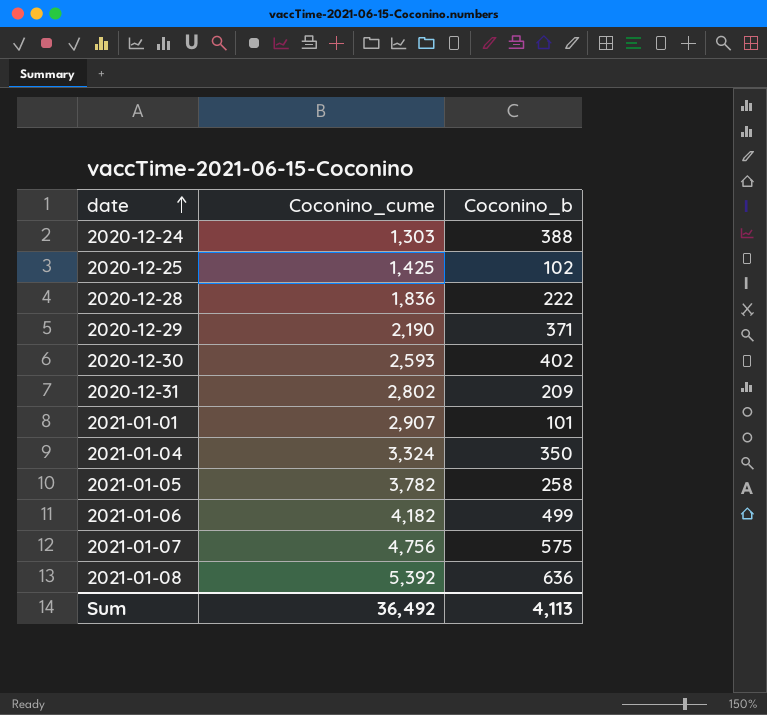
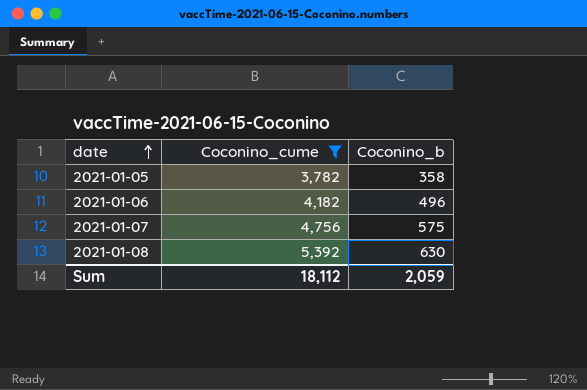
filter: none -> Coconino_cume >= 3,782
2021-01-05 | Coconino_b: 258 -> 358
2021-01-06 | Coconino_b: 499 -> 496
2021-01-08 | Coconino_b: 636 -> 630
Sum | Coconino_cume: 36,492 -> 18,112
Sum | Coconino_b: 4,113 -> 2,059

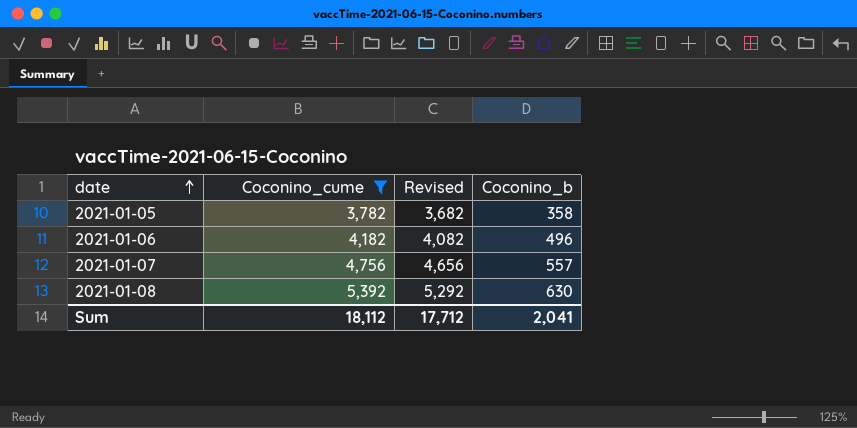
column Revised | formula: none -> [Coconino_cume] - 100
2021-01-07 | Coconino_b: 575 -> 557
Sum | Coconino_b: 2,059 -> 2,041

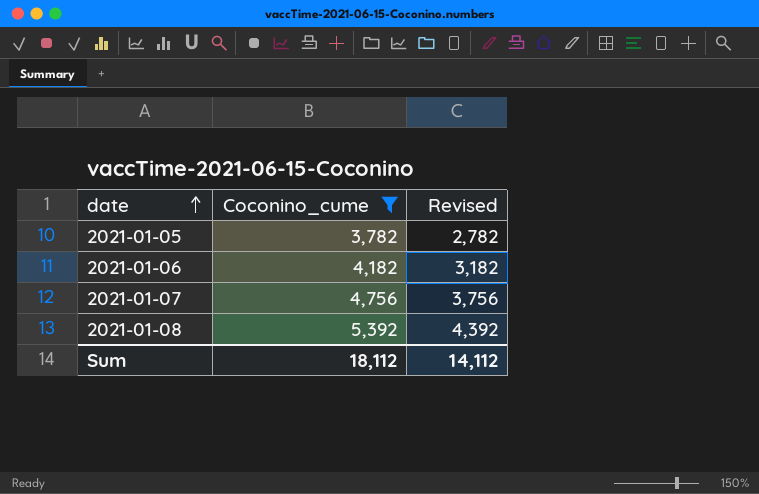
column Coconino_b | position: 4 -> none
column Revised | formula: [Coconino_cume] - 100 -> [Coconino_cume] - 1000
Sum | Revised: 17,712 -> 14,112

